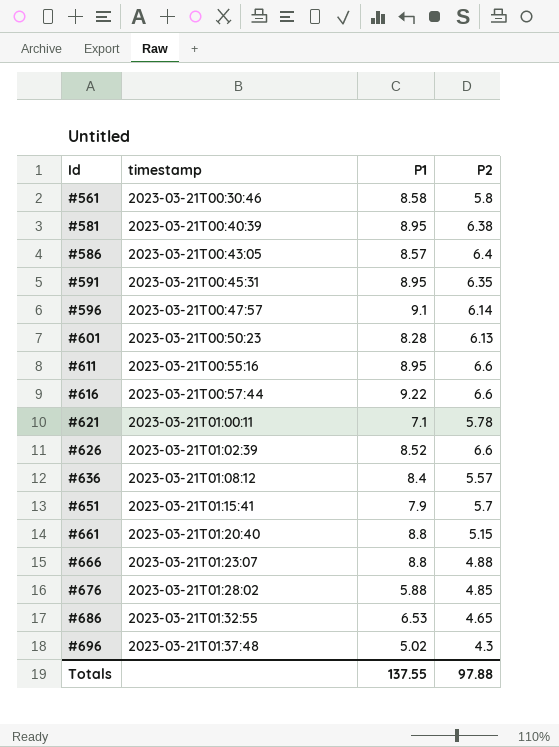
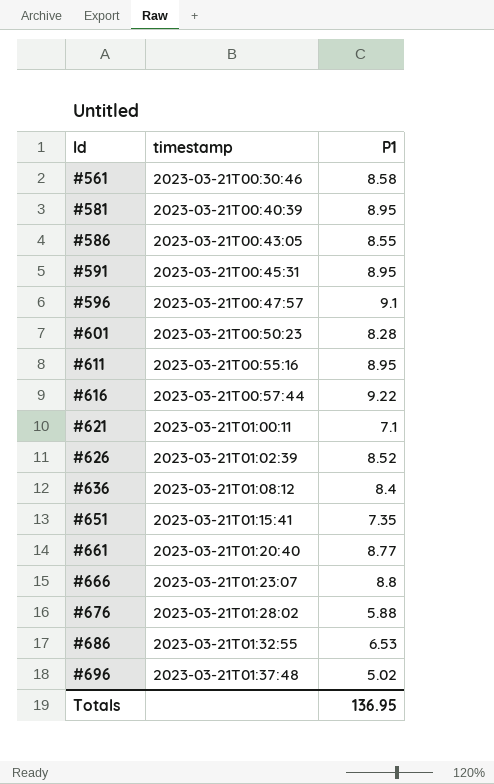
column P2 | position: 4 -> none
#586 | P1: 8.57 -> 8.55
#651 | P1: 7.9 -> 7.35
#661 | P1: 8.8 -> 8.77
Totals | P1: 137.55 -> 136.95

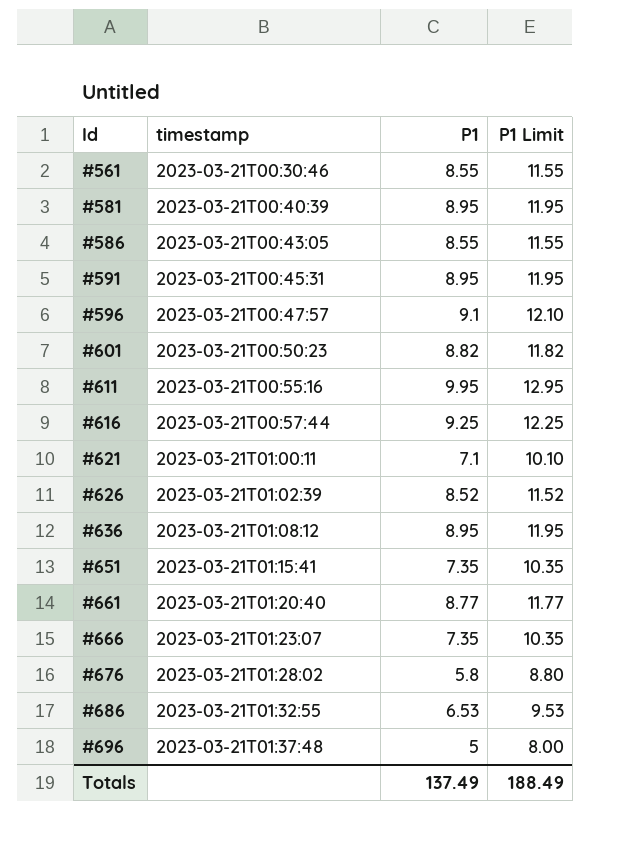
column P1 Limit | formula: none -> [P1] + 3
#561 | P1: 8.58 -> 8.55
#601 | P1: 8.28 -> 8.82
#611 | P1: 8.95 -> 9.95
#616 | P1: 9.22 -> 9.25
#636 | P1: 8.4 -> 8.95
#666 | P1: 8.8 -> 7.35
#676 | P1: 5.88 -> 5.8
#696 | P1: 5.02 -> 5
Totals | P1: 136.95 -> 137.49

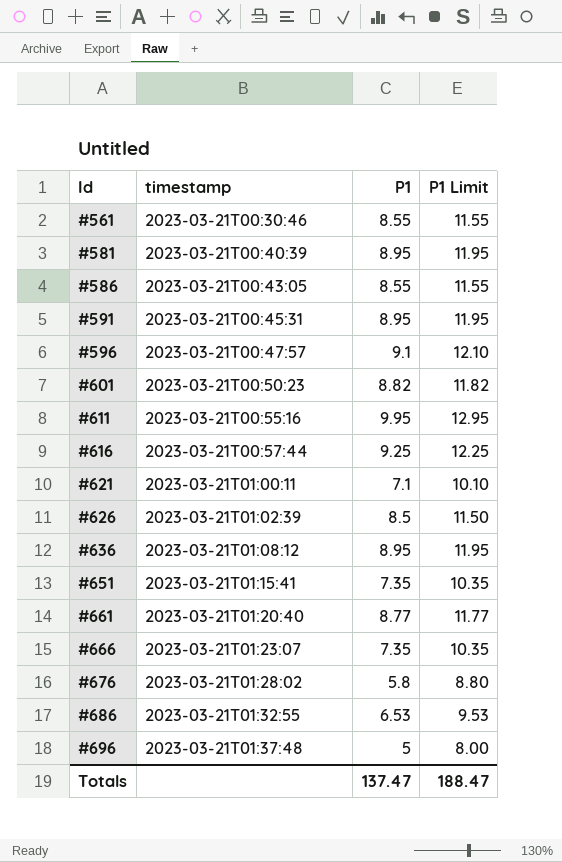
#626 | P1: 8.52 -> 8.5
#626 | P1 Limit: 11.52 -> 11.50
Totals | P1: 137.49 -> 137.47
Totals | P1 Limit: 188.49 -> 188.47

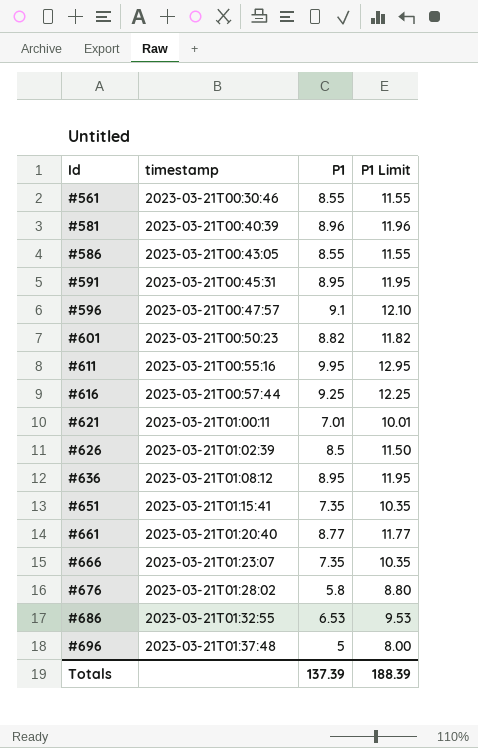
#581 | P1: 8.95 -> 8.96
#581 | P1 Limit: 11.95 -> 11.96
#621 | P1: 7.1 -> 7.01
#621 | P1 Limit: 10.10 -> 10.01
Totals | P1: 137.47 -> 137.39
Totals | P1 Limit: 188.47 -> 188.39

